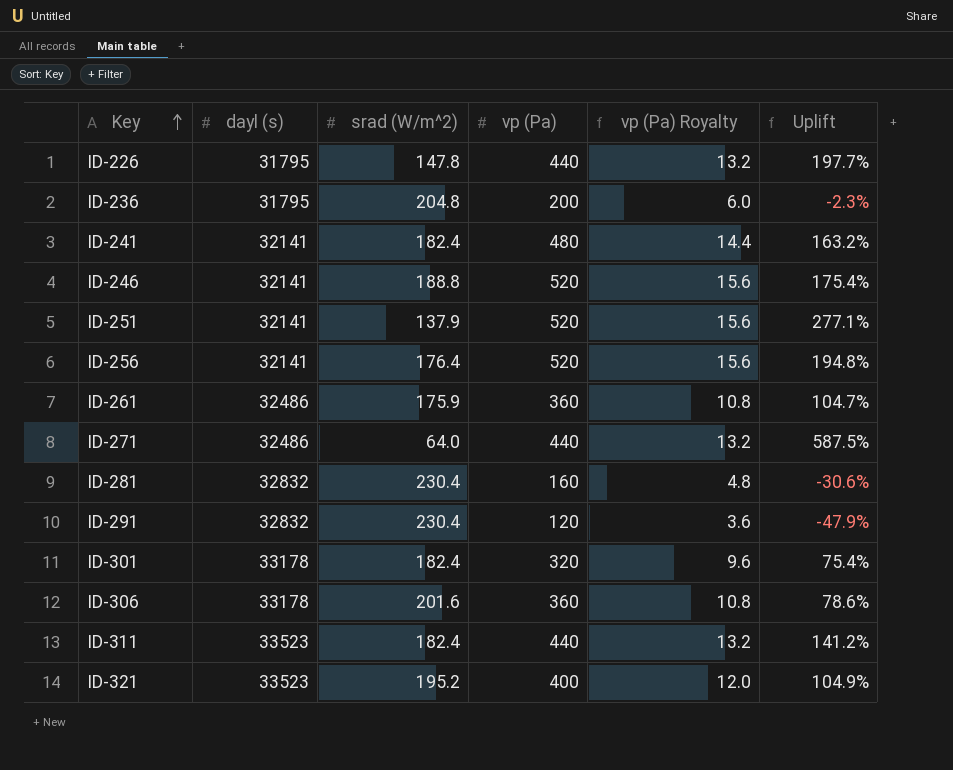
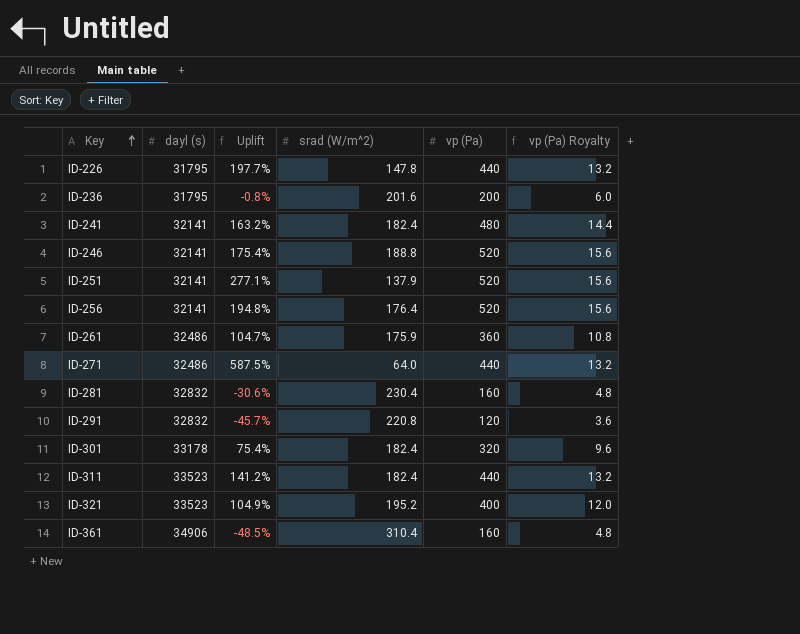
column Uplift | position: 6 -> 3
row ID-306: 33178 | 201.6 | 360 | 10.8 | 78.6% -> none
ID-236 | Uplift: -2.3% -> -0.8%
ID-236 | srad (W/m^2): 204.8 -> 201.6
ID-291 | Uplift: -47.9% -> -45.7%
ID-291 | srad (W/m^2): 230.4 -> 220.8
row ID-361: none -> 34906 | -48.5% | 310.4 | 160 | 4.8

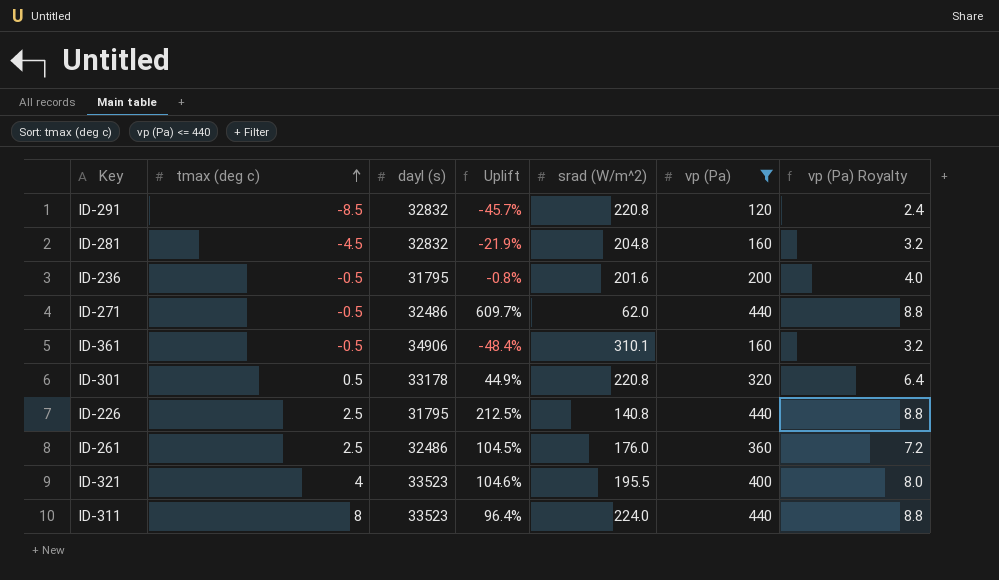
filter: none -> vp (Pa) <= 440
row order: Key ascending -> tmax (deg c) ascending
column tmax (deg c) | position: none -> 2
column vp (Pa) Royalty | formula: [vp (Pa)] * 0.03 -> [vp (Pa)] * 0.02
ID-281 | Uplift: -30.6% -> -21.9%
ID-281 | srad (W/m^2): 230.4 -> 204.8
ID-271 | Uplift: 587.5% -> 609.7%
ID-271 | srad (W/m^2): 64.0 -> 62.0
ID-361 | Uplift: -48.5% -> -48.4%
ID-361 | srad (W/m^2): 310.4 -> 310.1
ID-301 | Uplift: 75.4% -> 44.9%
ID-301 | srad (W/m^2): 182.4 -> 220.8
ID-226 | Uplift: 197.7% -> 212.5%
ID-226 | srad (W/m^2): 147.8 -> 140.8
ID-261 | Uplift: 104.7% -> 104.5%
ID-261 | srad (W/m^2): 175.9 -> 176.0
ID-321 | Uplift: 104.9% -> 104.6%
ID-321 | srad (W/m^2): 195.2 -> 195.5
ID-311 | Uplift: 141.2% -> 96.4%
ID-311 | srad (W/m^2): 182.4 -> 224.0

